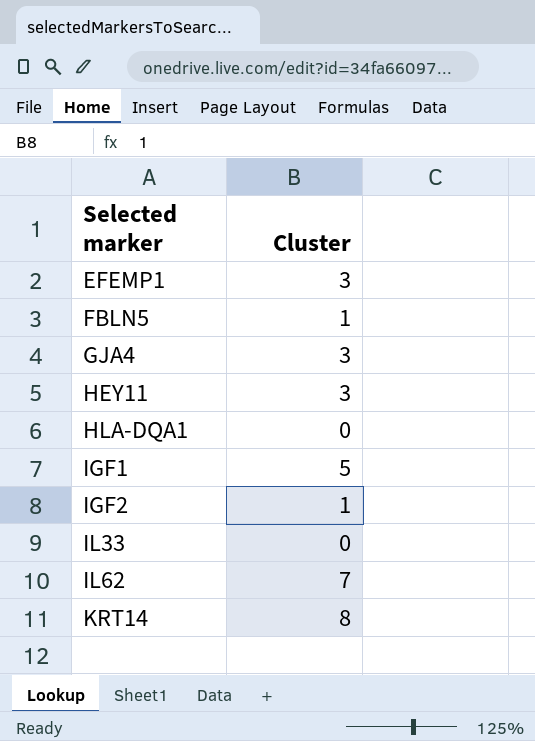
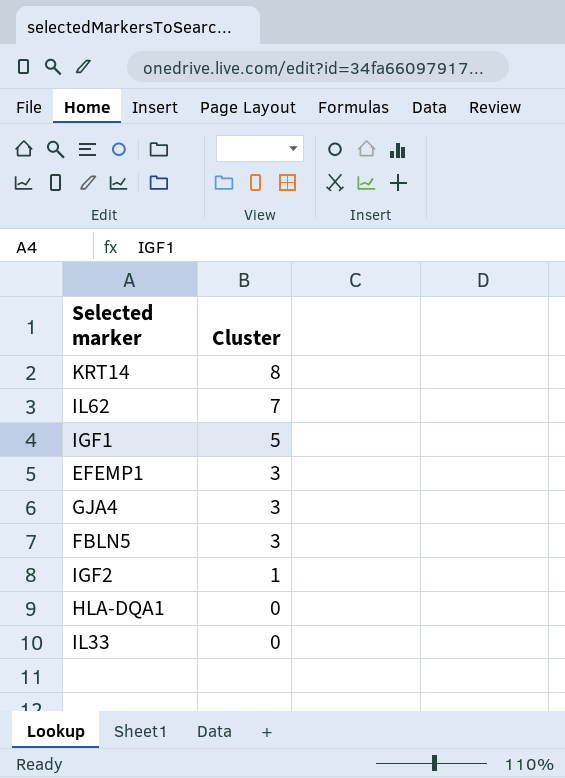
row order: Selected marker ascending -> Cluster descending
row HEY11: 3 -> none
FBLN5 | Cluster: 1 -> 3

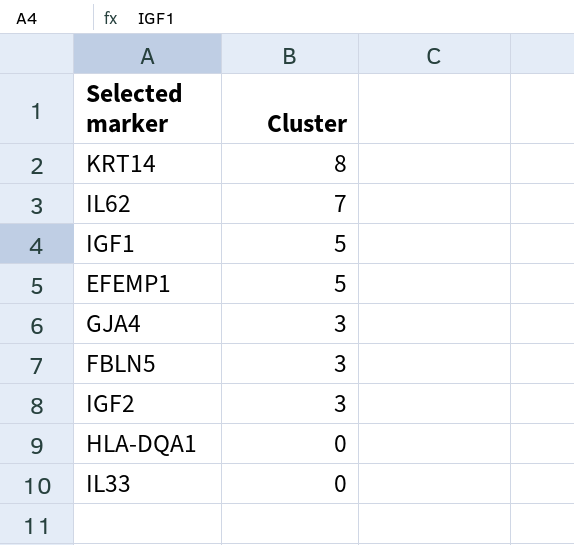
EFEMP1 | Cluster: 3 -> 5
IGF2 | Cluster: 1 -> 3

